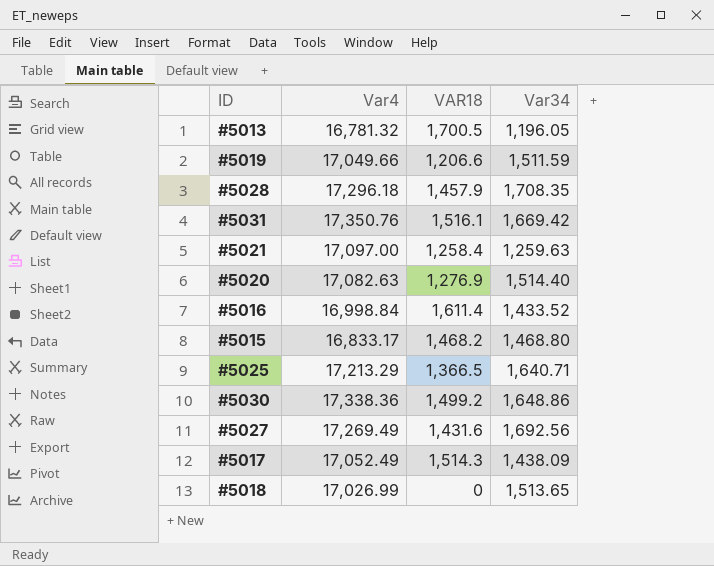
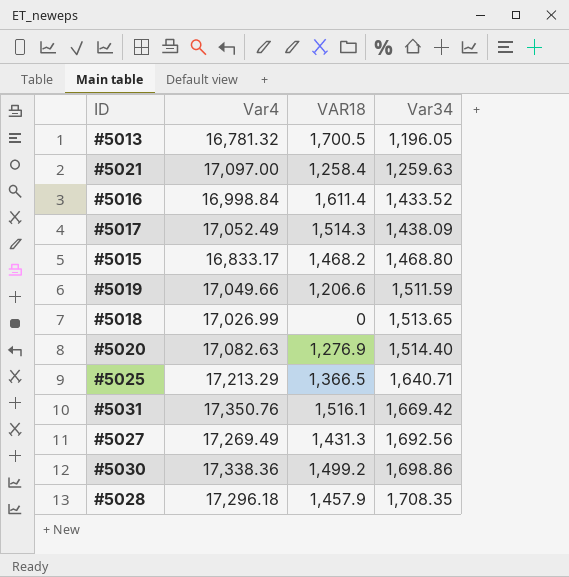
row order: none -> Var34 ascending
#5027 | VAR18: 1,431.6 -> 1,431.3
#5030 | Var34: 1,648.86 -> 1,698.86

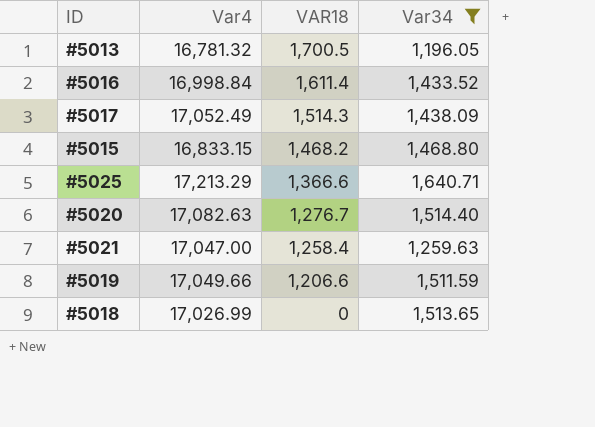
filter: none -> Var34 <= 1,640.71
row order: Var34 ascending -> VAR18 descending
#5015 | Var4: 16,833.17 -> 16,833.15
#5025 | VAR18: 1,366.5 -> 1,366.6
#5020 | VAR18: 1,276.9 -> 1,276.7
#5021 | Var4: 17,097.00 -> 17,047.00

